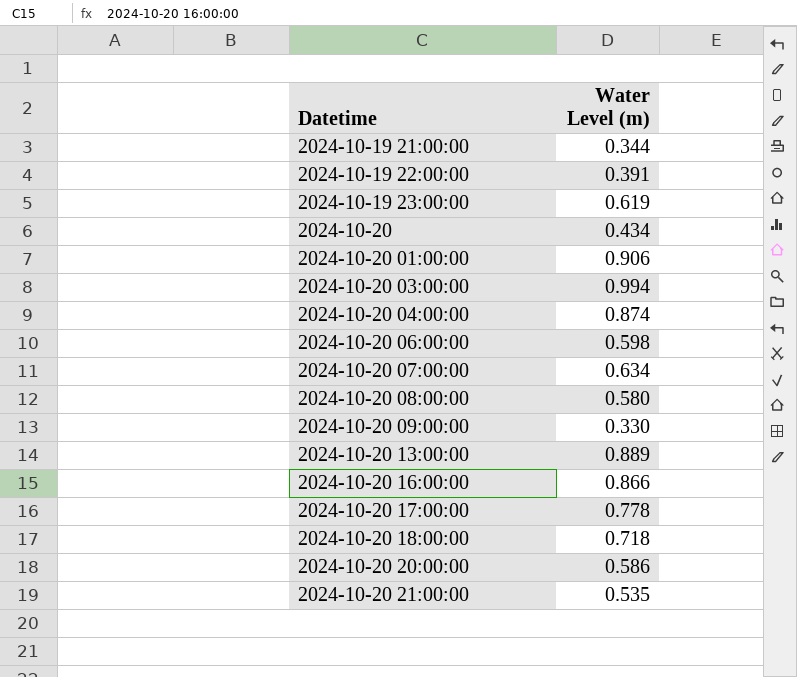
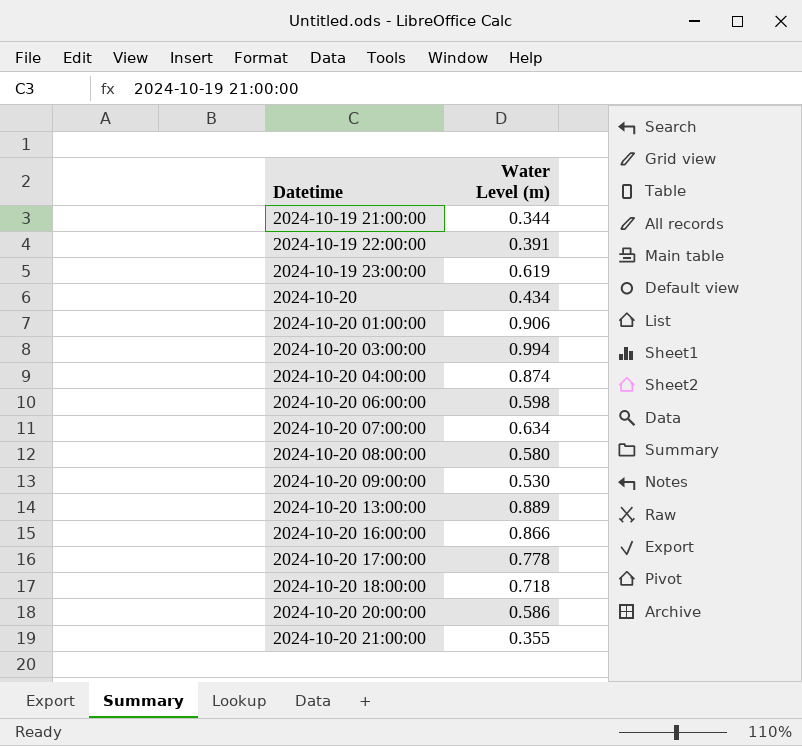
2024-10-20 09:00:00 | Water Level (m): 0.330 -> 0.530
2024-10-20 21:00:00 | Water Level (m): 0.535 -> 0.355

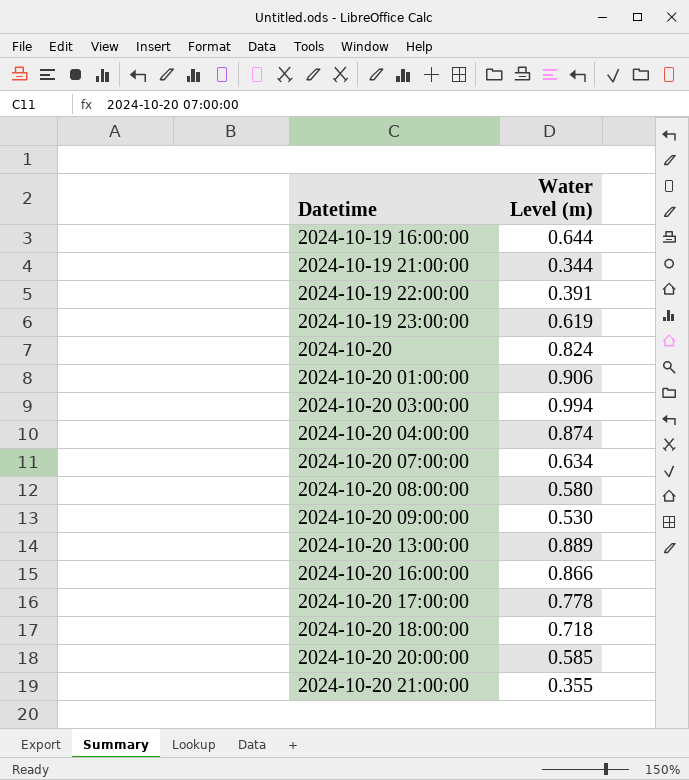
row 2024-10-20 06:00:00: 0.598 -> none
row 2024-10-19 16:00:00: none -> 0.644
2024-10-20 | Water Level (m): 0.434 -> 0.824
2024-10-20 20:00:00 | Water Level (m): 0.586 -> 0.585

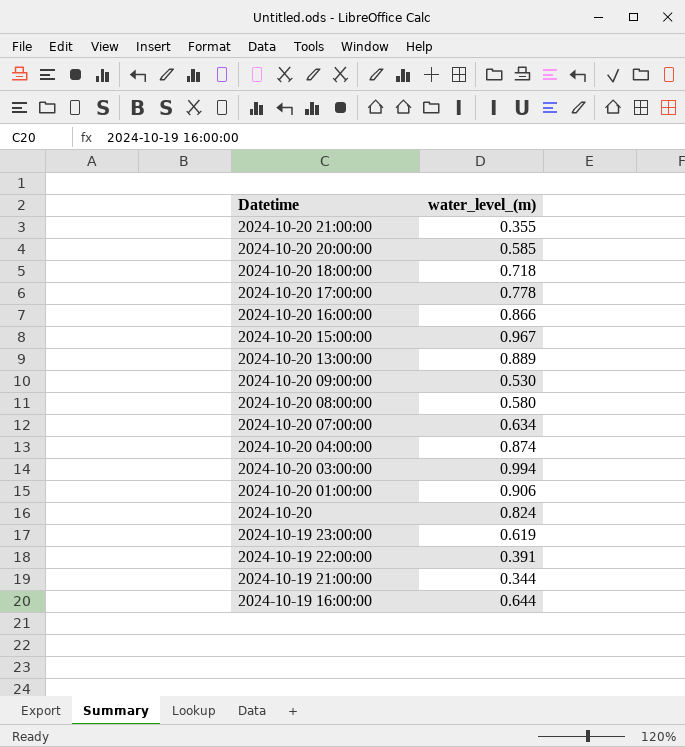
row order: Datetime ascending -> Datetime descending
column name: Water Level (m) -> water_level_(m)
row 2024-10-20 15:00:00: none -> 0.967

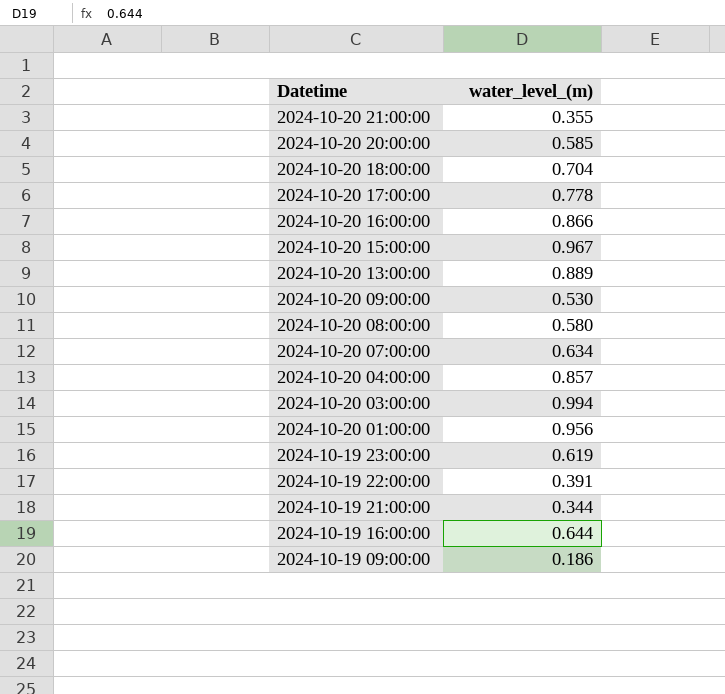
row 2024-10-20: 0.824 -> none
2024-10-20 18:00:00 | water_level_(m): 0.718 -> 0.704
2024-10-20 04:00:00 | water_level_(m): 0.874 -> 0.857
2024-10-20 01:00:00 | water_level_(m): 0.906 -> 0.956
row 2024-10-19 09:00:00: none -> 0.186

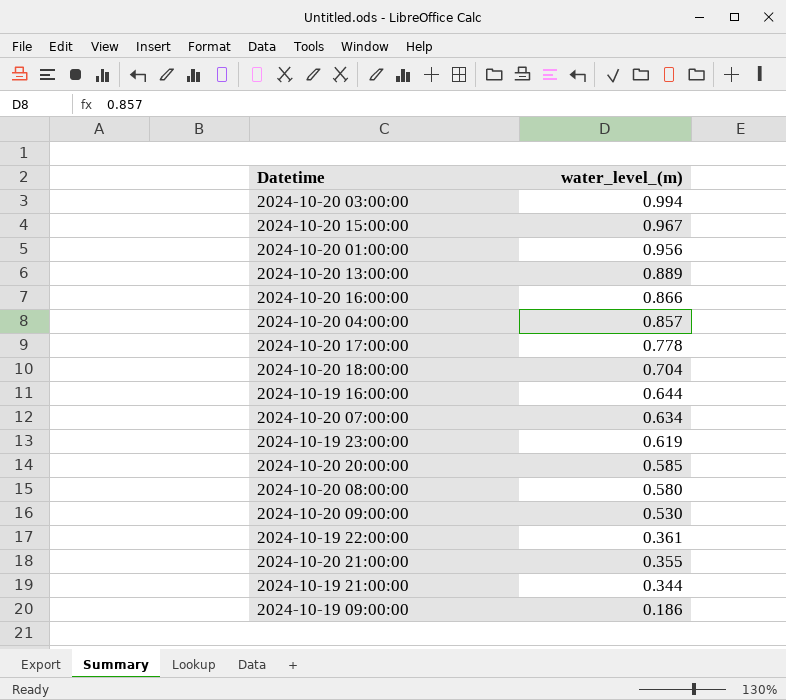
row order: Datetime descending -> water_level_(m) descending
2024-10-19 22:00:00 | water_level_(m): 0.391 -> 0.361

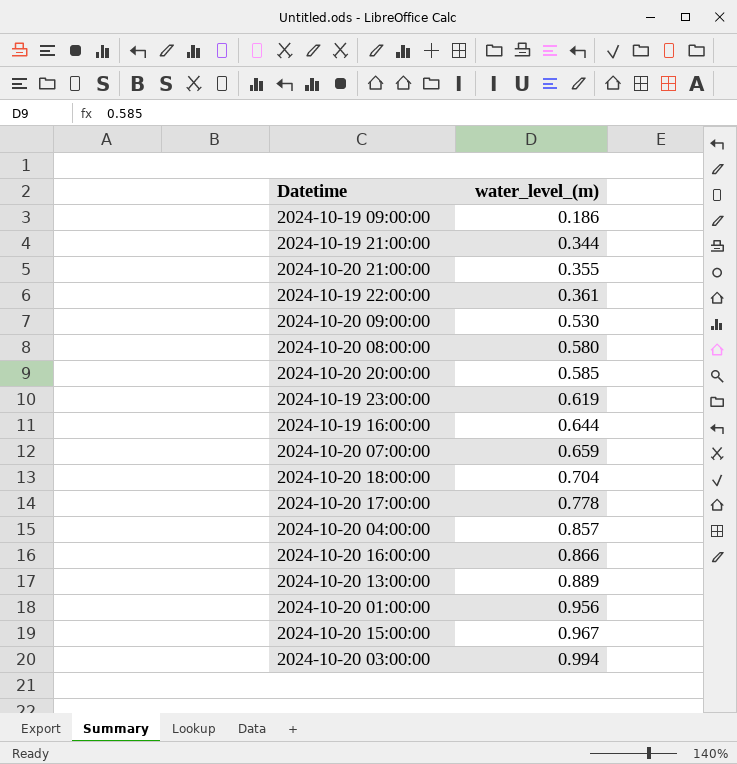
row order: water_level_(m) descending -> water_level_(m) ascending
2024-10-20 07:00:00 | water_level_(m): 0.634 -> 0.659

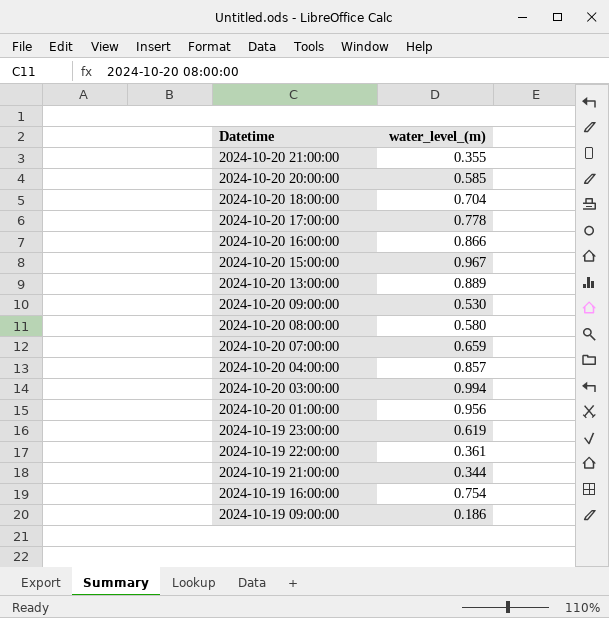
row order: water_level_(m) ascending -> Datetime descending
2024-10-19 16:00:00 | water_level_(m): 0.644 -> 0.754

